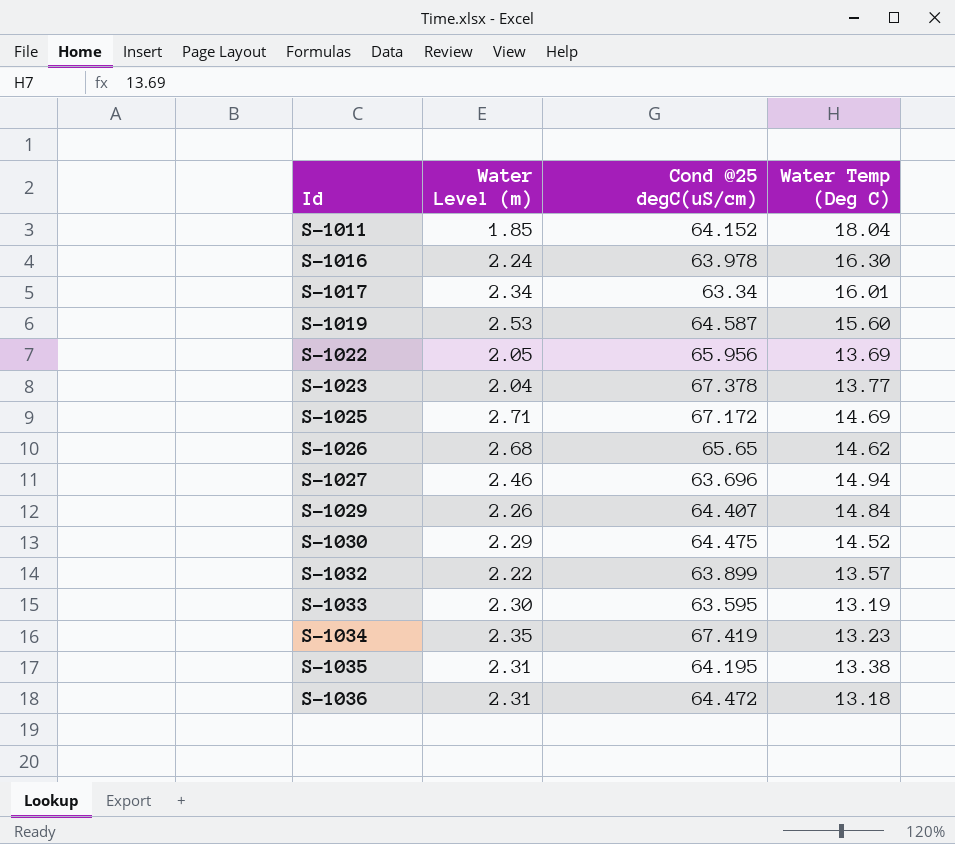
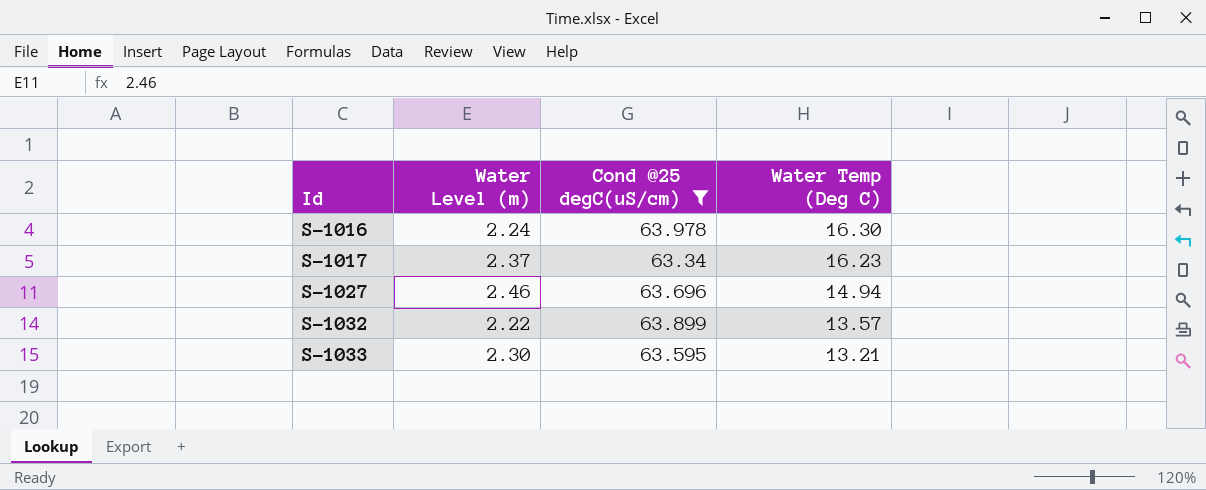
filter: none -> Cond @25 degC(uS/cm) <= 63.978
S-1017 | Water Level (m): 2.34 -> 2.37
S-1017 | Water Temp (Deg C): 16.01 -> 16.23
S-1033 | Water Temp (Deg C): 13.19 -> 13.21

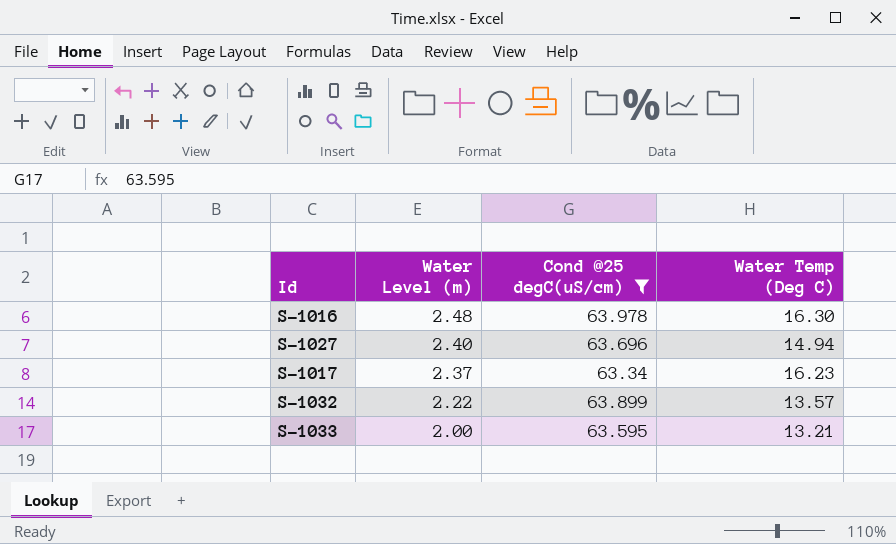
row order: Id ascending -> Water Level (m) descending
S-1016 | Water Level (m): 2.24 -> 2.48
S-1027 | Water Level (m): 2.46 -> 2.40
S-1033 | Water Level (m): 2.30 -> 2.00

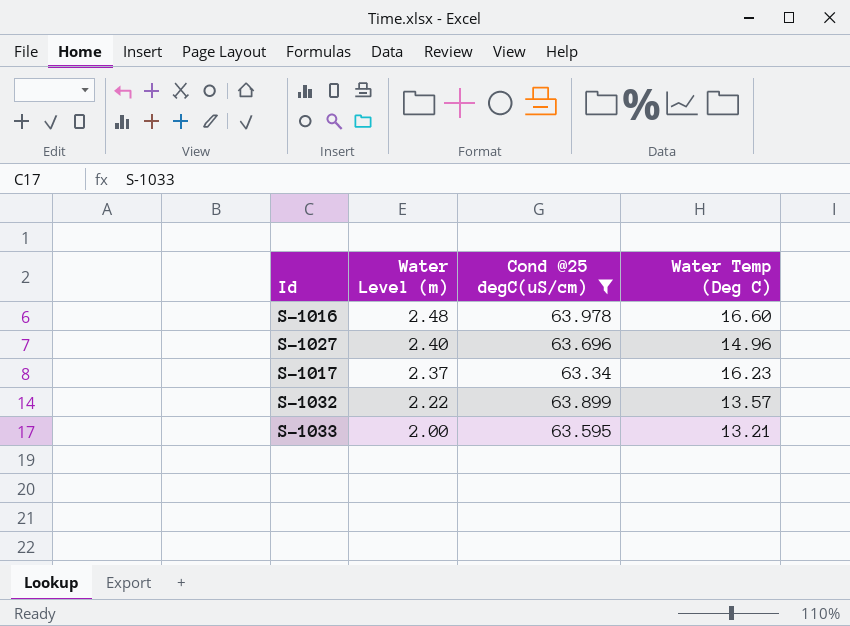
S-1016 | Water Temp (Deg C): 16.30 -> 16.60
S-1027 | Water Temp (Deg C): 14.94 -> 14.96

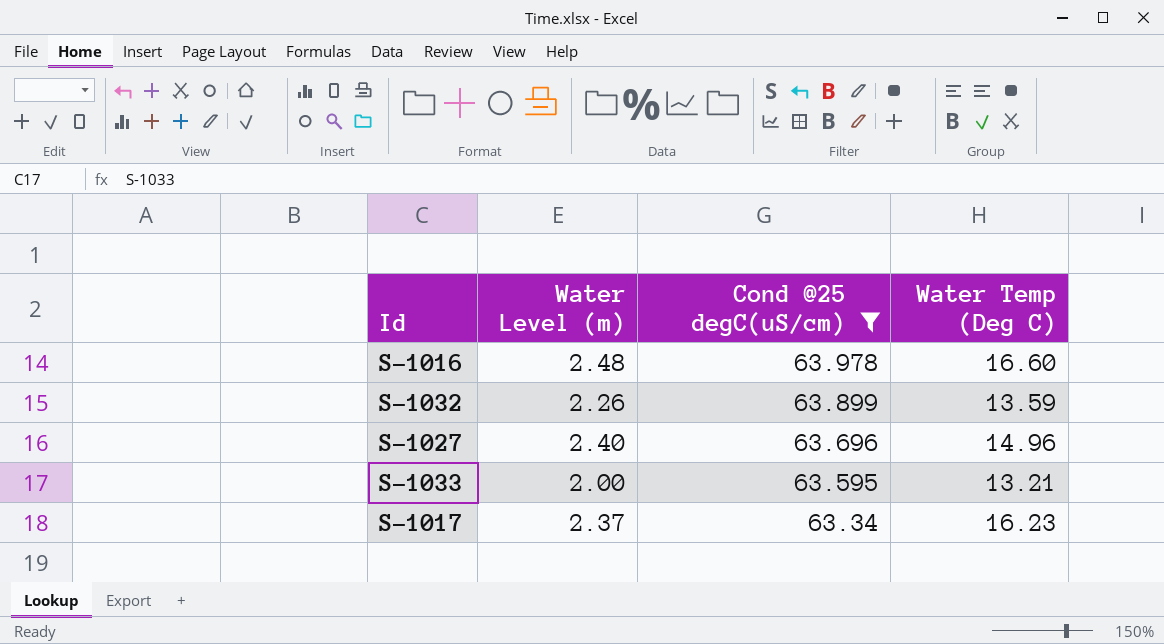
row order: Water Level (m) descending -> Cond @25 degC(uS/cm) descending
S-1032 | Water Level (m): 2.22 -> 2.26
S-1032 | Water Temp (Deg C): 13.57 -> 13.59

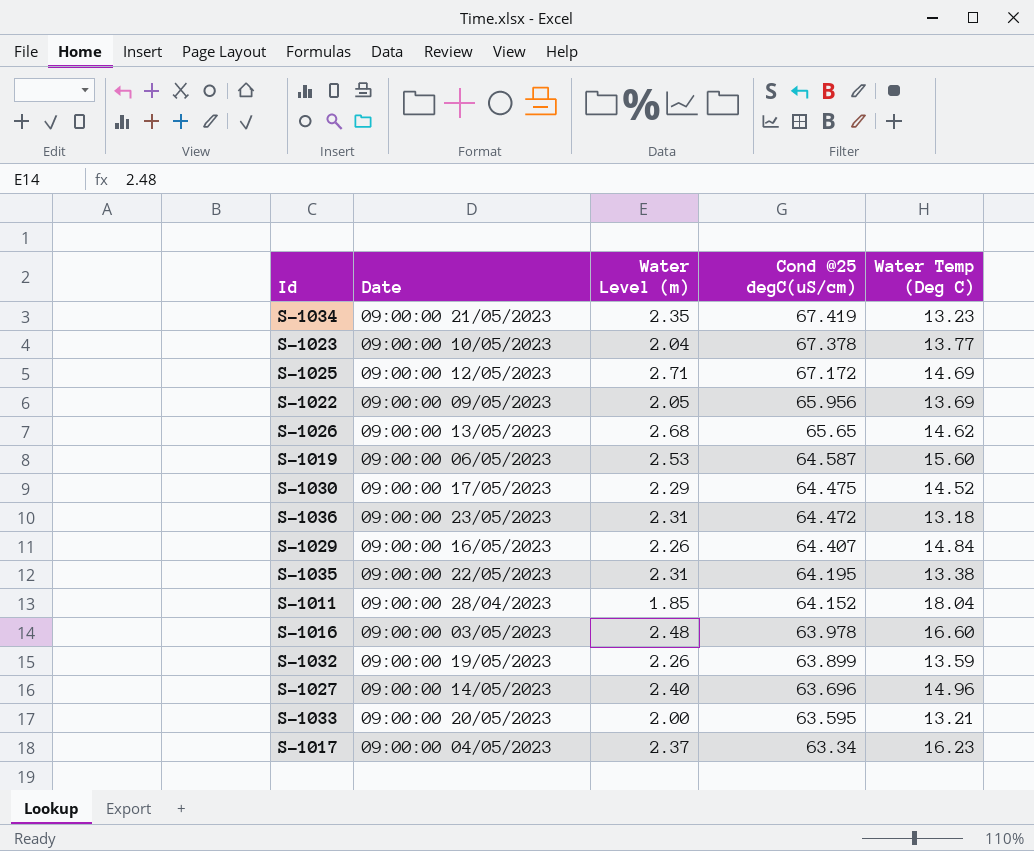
filter: Cond @25 degC(uS/cm) <= 63.978 -> none
column Date | position: none -> 2

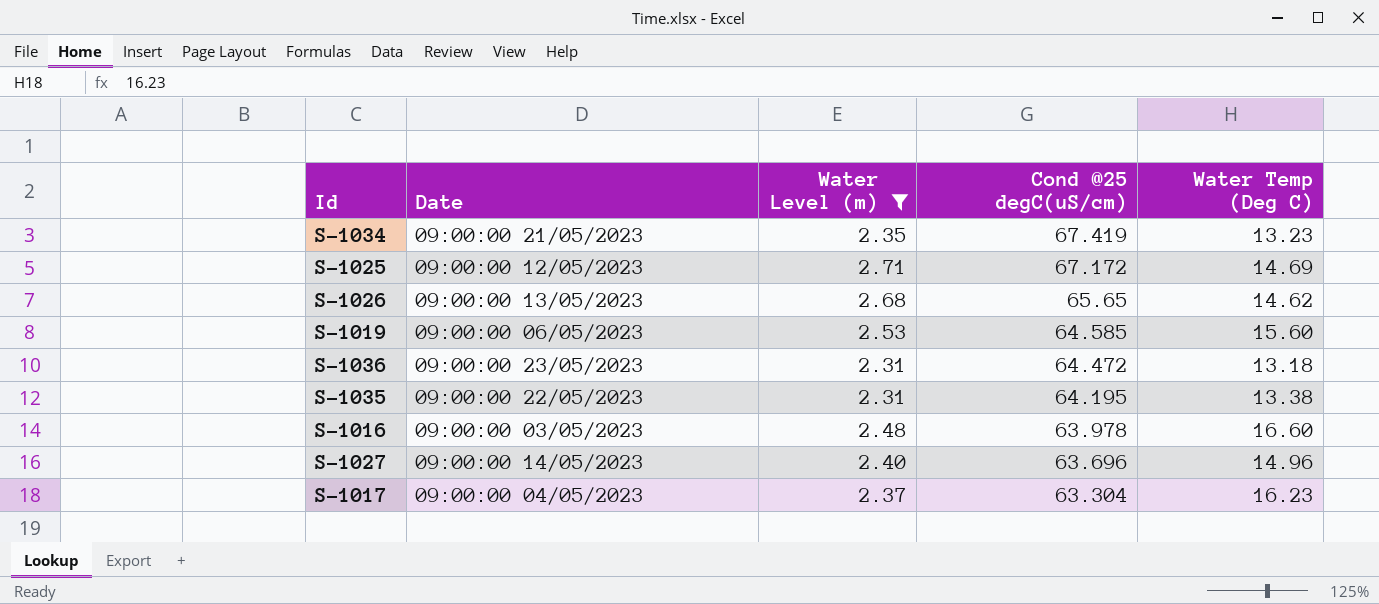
filter: none -> Water Level (m) >= 2.31
S-1019 | Cond @25 degC(uS/cm): 64.587 -> 64.585
S-1017 | Cond @25 degC(uS/cm): 63.34 -> 63.304

